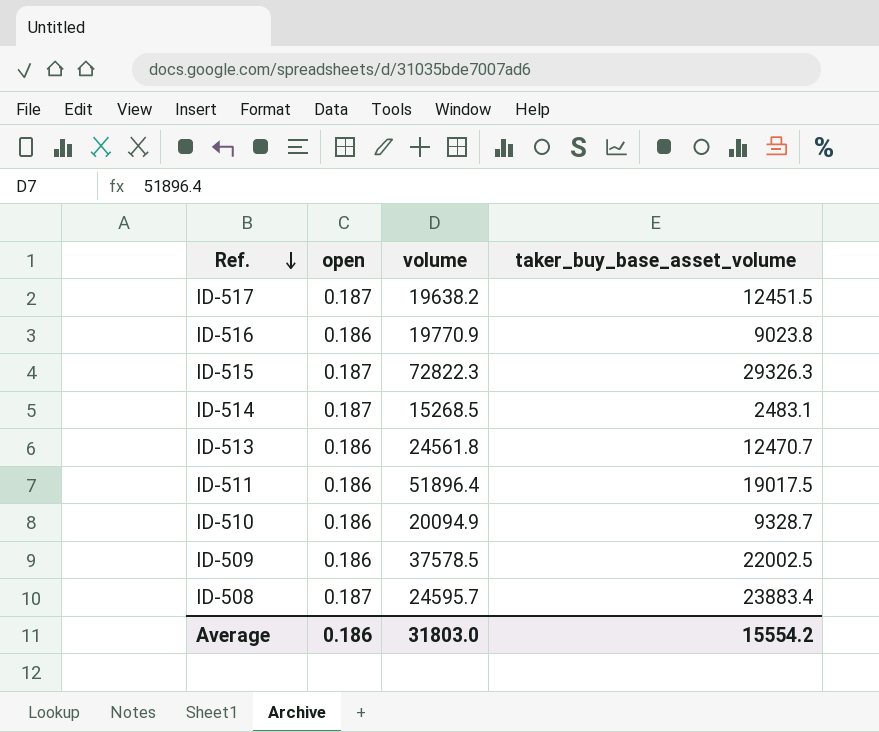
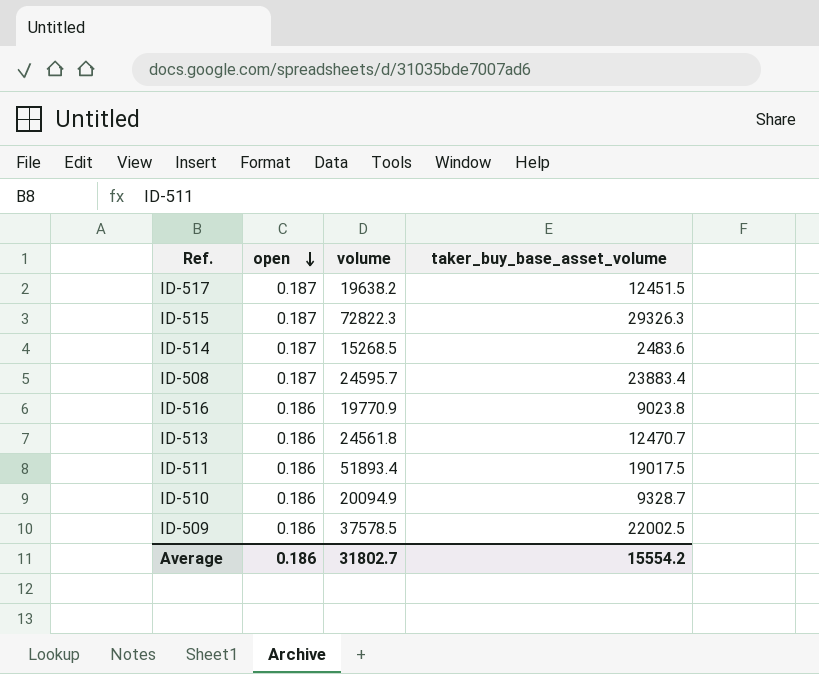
row order: Ref. descending -> open descending
ID-514 | taker_buy_base_asset_volume: 2483.1 -> 2483.6
ID-511 | volume: 51896.4 -> 51893.4
Average | volume: 31803.0 -> 31802.7

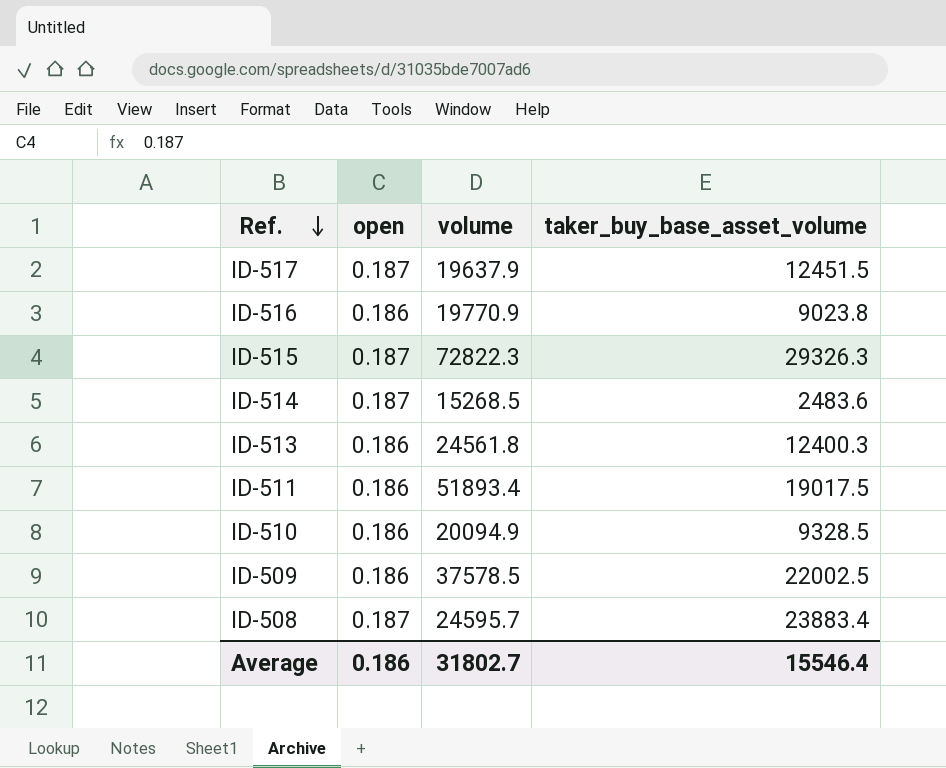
row order: open descending -> Ref. descending
ID-517 | volume: 19638.2 -> 19637.9
ID-513 | taker_buy_base_asset_volume: 12470.7 -> 12400.3
ID-510 | taker_buy_base_asset_volume: 9328.7 -> 9328.5
Average | taker_buy_base_asset_volume: 15554.2 -> 15546.4

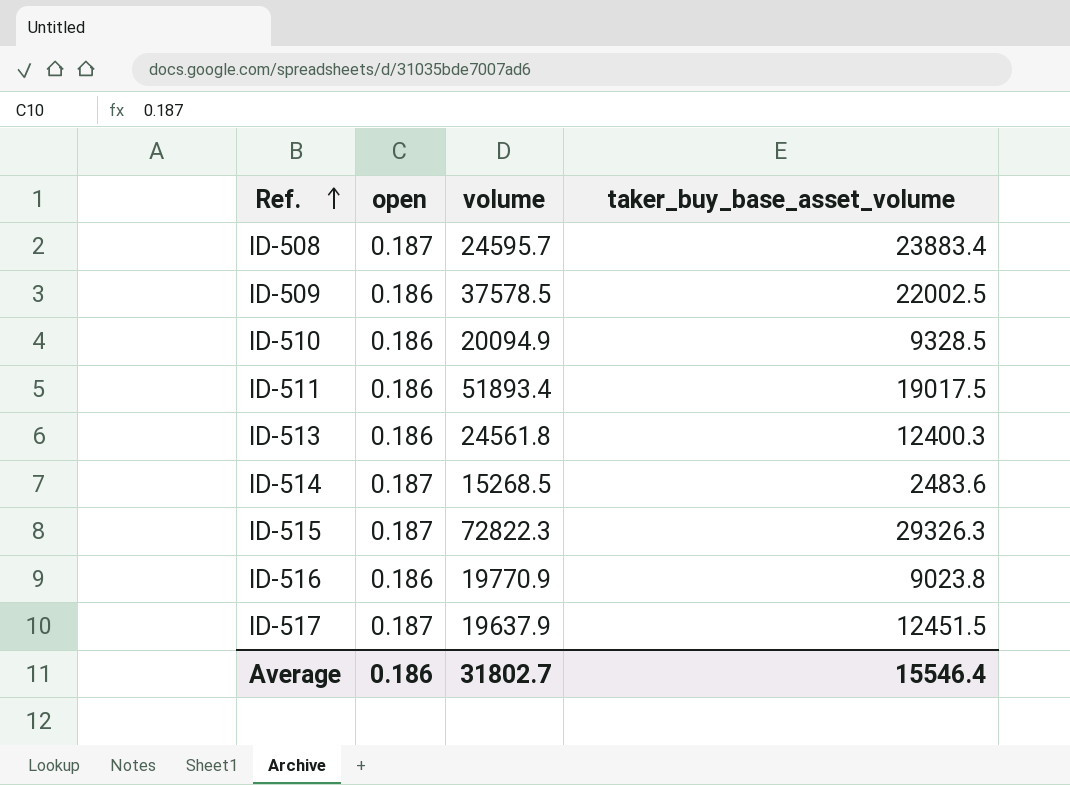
row order: Ref. descending -> Ref. ascending

